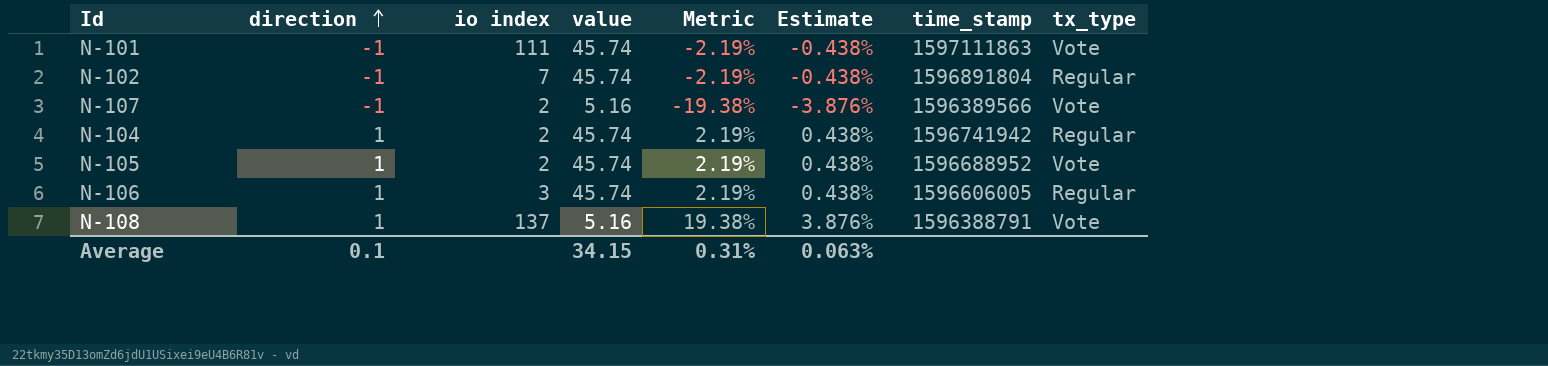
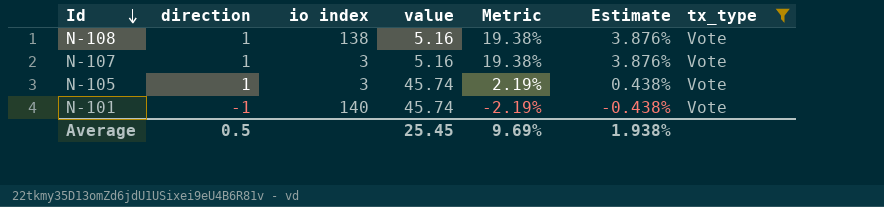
filter: none -> tx_type = Vote
row order: direction ascending -> Id descending
column time_stamp | position: 7 -> none
N-108 | io index: 137 -> 138
N-107 | direction: -1 -> 1
N-107 | io index: 2 -> 3
N-107 | Metric: -19.38% -> 19.38%
N-107 | Estimate: -3.876% -> 3.876%
N-105 | io index: 2 -> 3
N-101 | io index: 111 -> 140
Average | direction: 0.1 -> 0.5
Average | value: 34.15 -> 25.45
Average | Metric: 0.31% -> 9.69%
Average | Estimate: 0.063% -> 1.938%

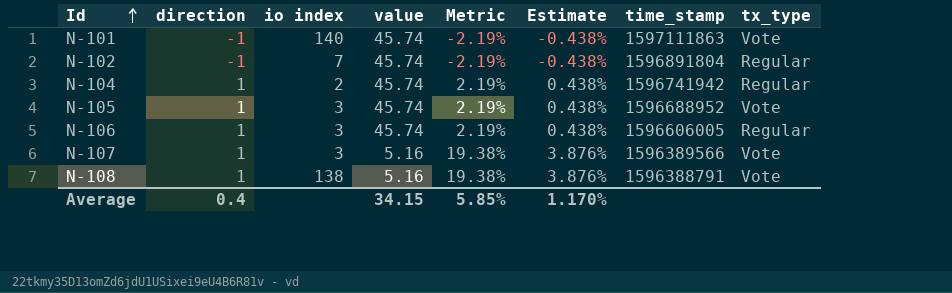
filter: tx_type = Vote -> none
row order: Id descending -> Id ascending
column time_stamp | position: none -> 7
Average | direction: 0.5 -> 0.4
Average | value: 25.45 -> 34.15
Average | Metric: 9.69% -> 5.85%
Average | Estimate: 1.938% -> 1.170%

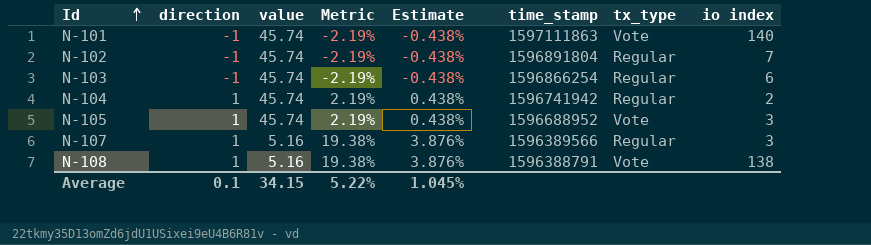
column io index | position: 3 -> 8
row N-106: 1 | 3 | 45.74 | 2.19% | 0.438% | 1596606005 | Regular -> none
row N-103: none -> -1 | 45.74 | -2.19% | -0.438% | 1596866254 | Regular | 6
N-107 | tx_type: Vote -> Regular
Average | direction: 0.4 -> 0.1
Average | Metric: 5.85% -> 5.22%
Average | Estimate: 1.170% -> 1.045%

